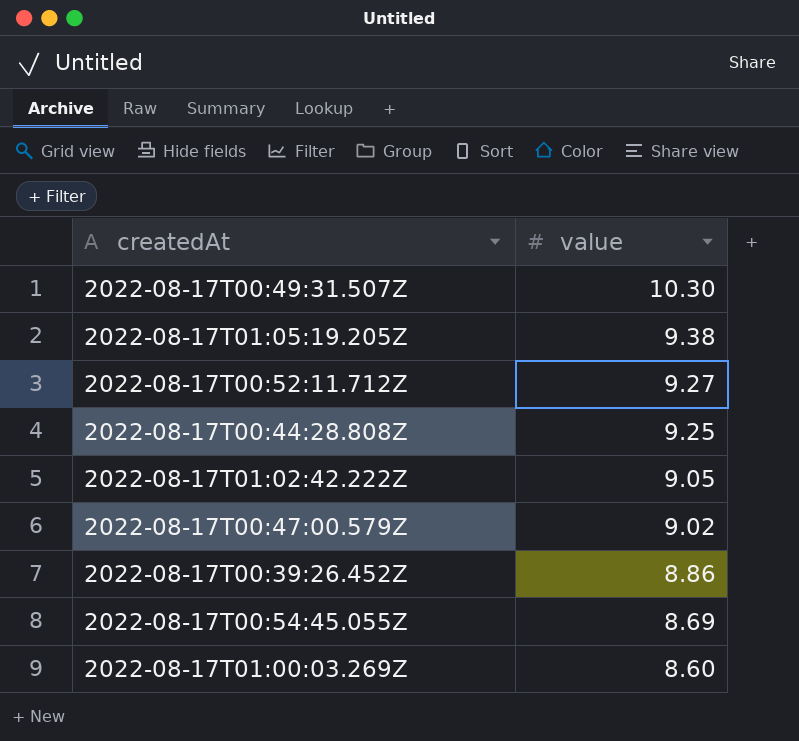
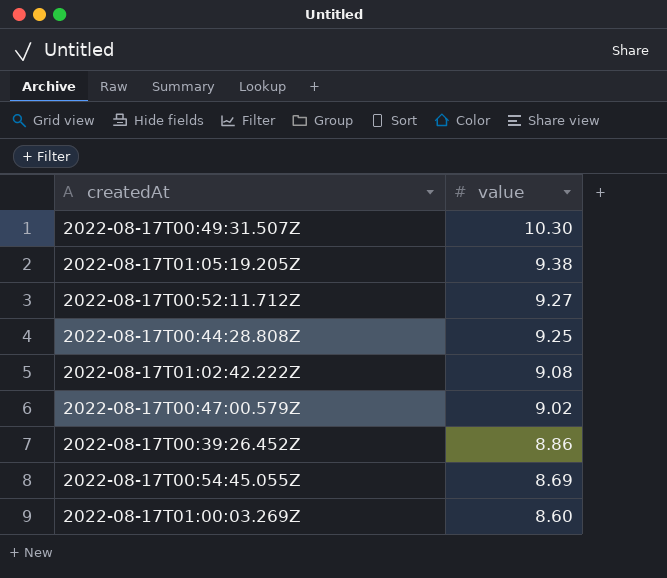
2022-08-17T01:02:42.222Z | value: 9.05 -> 9.08

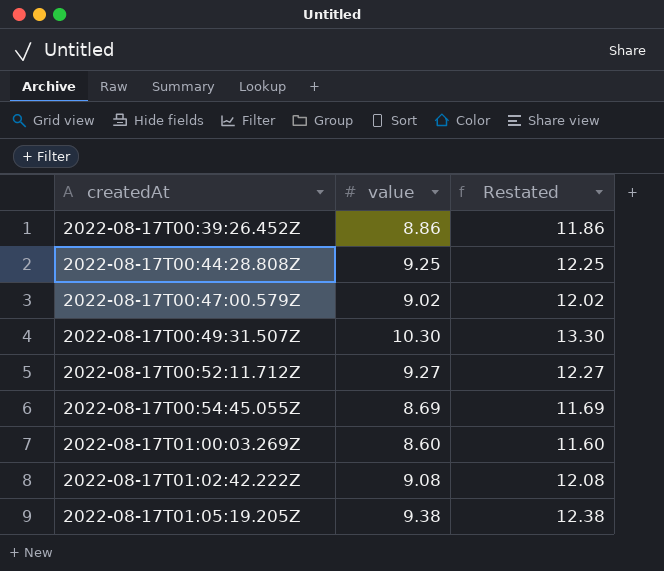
row order: value descending -> createdAt ascending
column Restated | formula: none -> [value] + 3

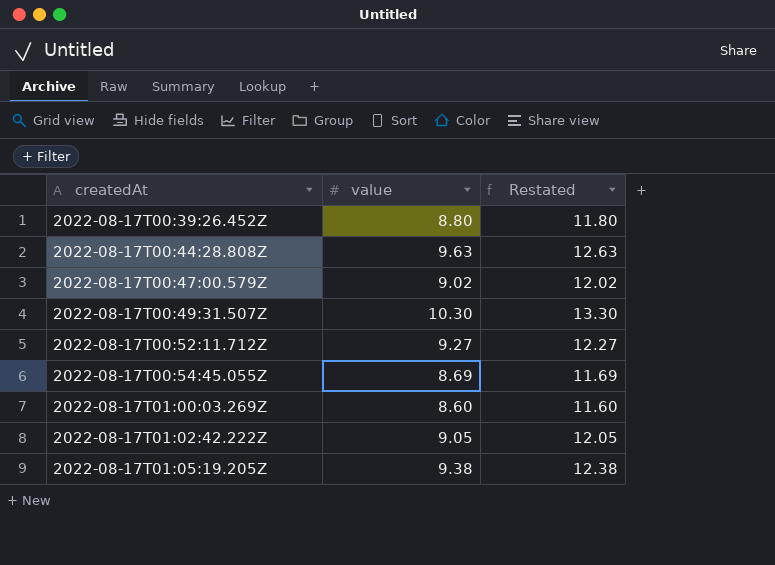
2022-08-17T00:39:26.452Z | value: 8.86 -> 8.80
2022-08-17T00:39:26.452Z | Restated: 11.86 -> 11.80
2022-08-17T00:44:28.808Z | value: 9.25 -> 9.63
2022-08-17T00:44:28.808Z | Restated: 12.25 -> 12.63
2022-08-17T01:02:42.222Z | value: 9.08 -> 9.05
2022-08-17T01:02:42.222Z | Restated: 12.08 -> 12.05

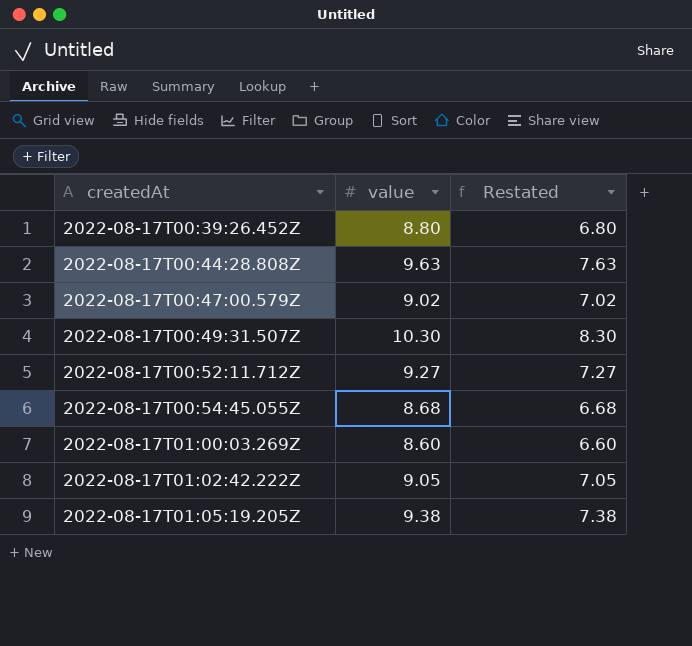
column Restated | formula: [value] + 3 -> [value] - 2
2022-08-17T00:54:45.055Z | value: 8.69 -> 8.68

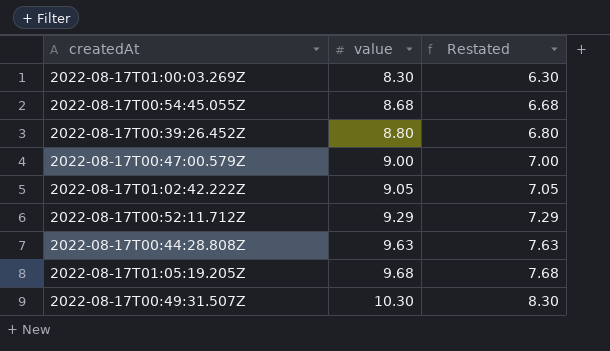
row order: createdAt ascending -> value ascending
2022-08-17T01:00:03.269Z | value: 8.60 -> 8.30
2022-08-17T01:00:03.269Z | Restated: 6.60 -> 6.30
2022-08-17T00:47:00.579Z | value: 9.02 -> 9.00
2022-08-17T00:47:00.579Z | Restated: 7.02 -> 7.00
2022-08-17T00:52:11.712Z | value: 9.27 -> 9.29
2022-08-17T00:52:11.712Z | Restated: 7.27 -> 7.29
2022-08-17T01:05:19.205Z | value: 9.38 -> 9.68
2022-08-17T01:05:19.205Z | Restated: 7.38 -> 7.68

